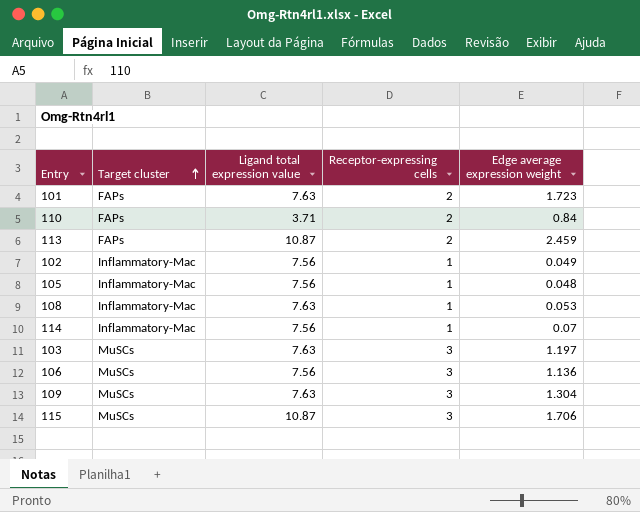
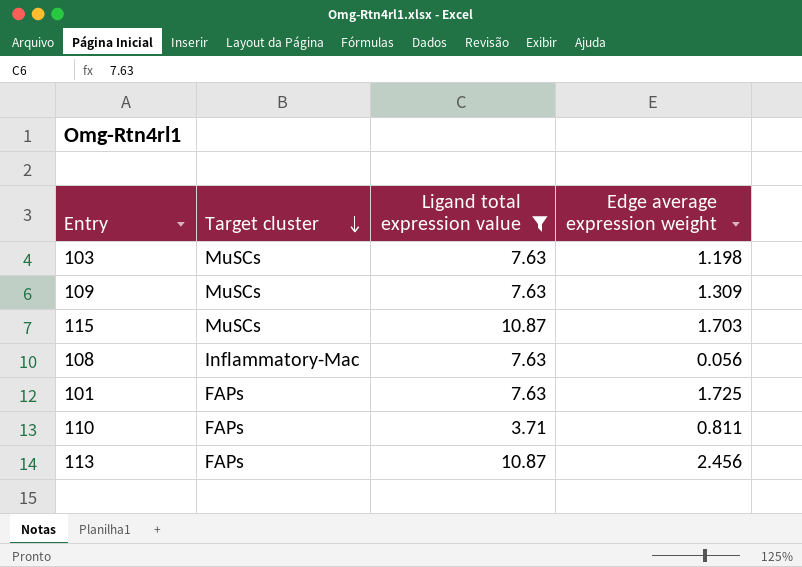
filter: none -> Ligand total expression value != 7.56
row order: Target cluster ascending -> Target cluster descending
column Receptor-expressing cells | position: 4 -> none
103 | Edge average expression weight: 1.197 -> 1.198
109 | Edge average expression weight: 1.304 -> 1.309
115 | Edge average expression weight: 1.706 -> 1.703
108 | Edge average expression weight: 0.053 -> 0.056
101 | Edge average expression weight: 1.723 -> 1.725
110 | Edge average expression weight: 0.84 -> 0.811
113 | Edge average expression weight: 2.459 -> 2.456

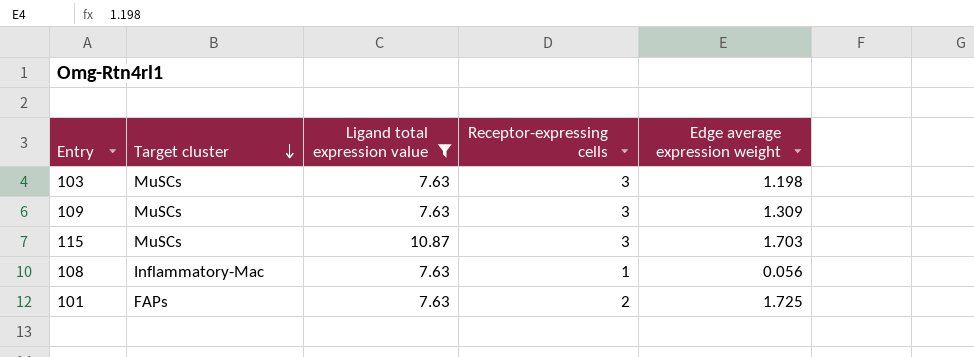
column Receptor-expressing cells | position: none -> 4
row 110: FAPs | 3.71 | 0.811 -> none
row 113: FAPs | 10.87 | 2.456 -> none

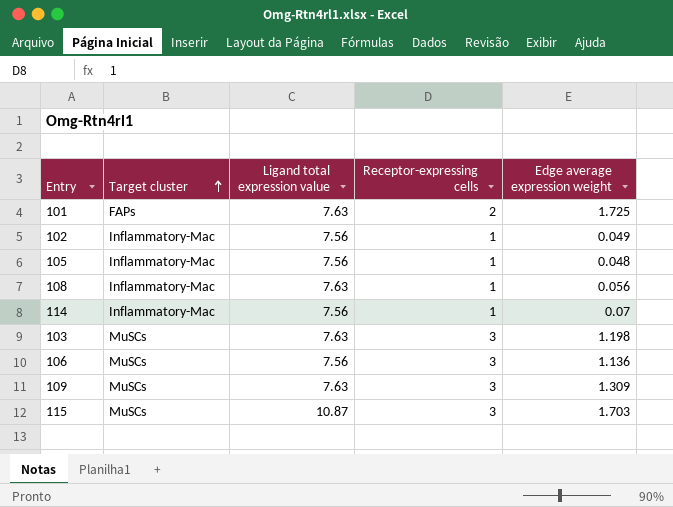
filter: Ligand total expression value != 7.56 -> none
row order: Target cluster descending -> Target cluster ascending

